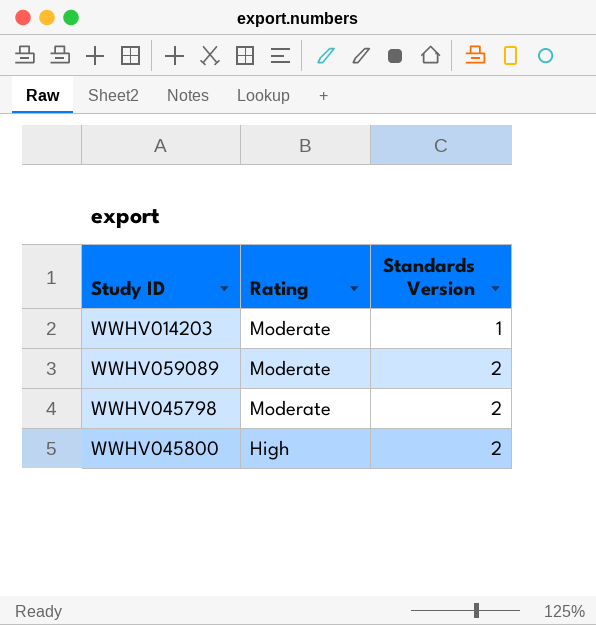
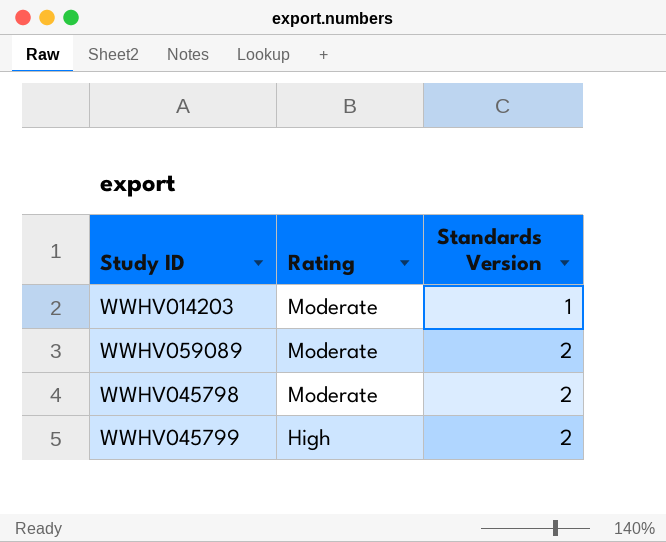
row WWHV045800: High | 2 -> none
row WWHV045799: none -> High | 2

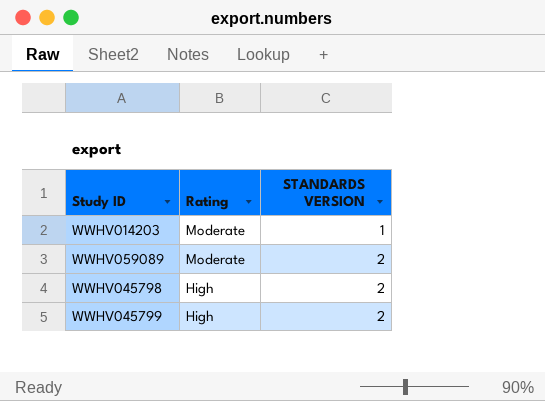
column name: Standards Version -> STANDARDS VERSION
WWHV045798 | Rating: Moderate -> High

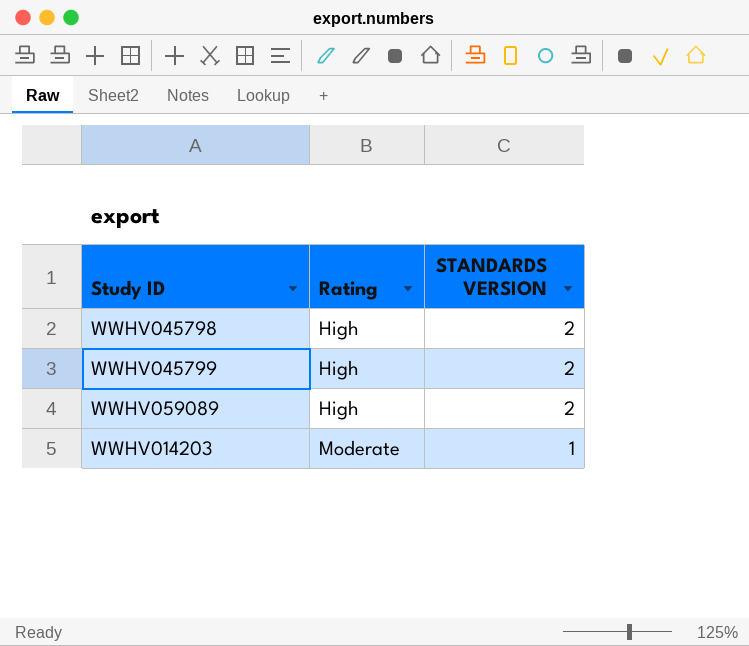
row order: Rating descending -> Rating ascending
WWHV059089 | Rating: Moderate -> High

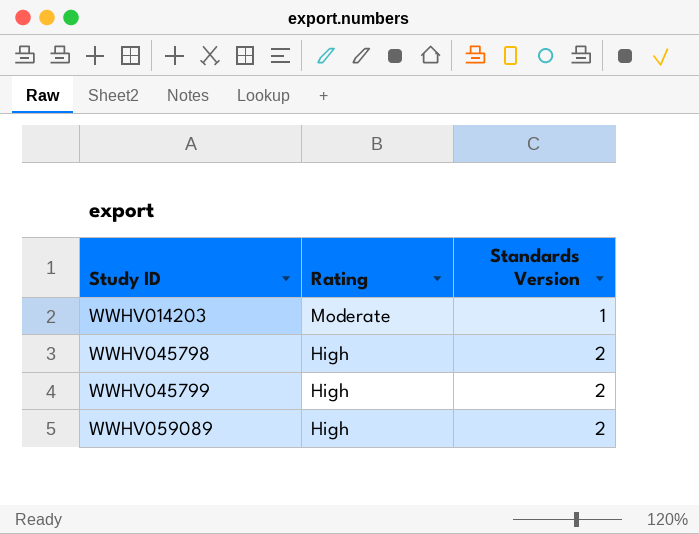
row order: Rating ascending -> Study ID ascending
column name: STANDARDS VERSION -> Standards Version

